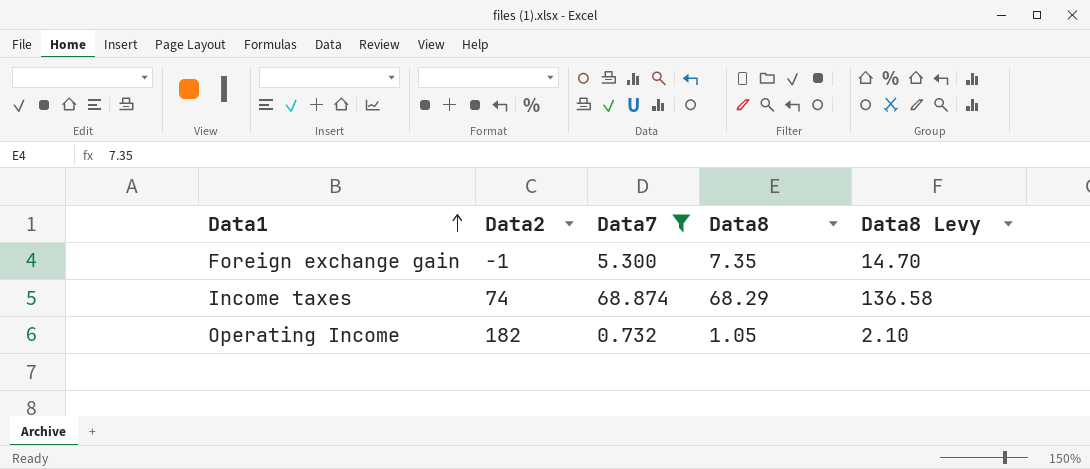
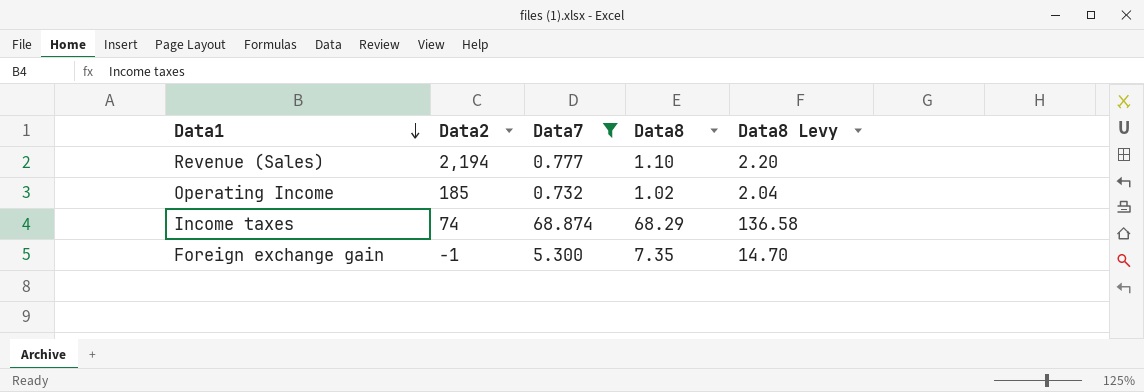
row order: Data1 ascending -> Data1 descending
row Revenue (Sales): none -> 2,194 | 0.777 | 1.10 | 2.20
Operating Income | Data2: 182 -> 185
Operating Income | Data8: 1.05 -> 1.02
Operating Income | Data8 Levy: 2.10 -> 2.04

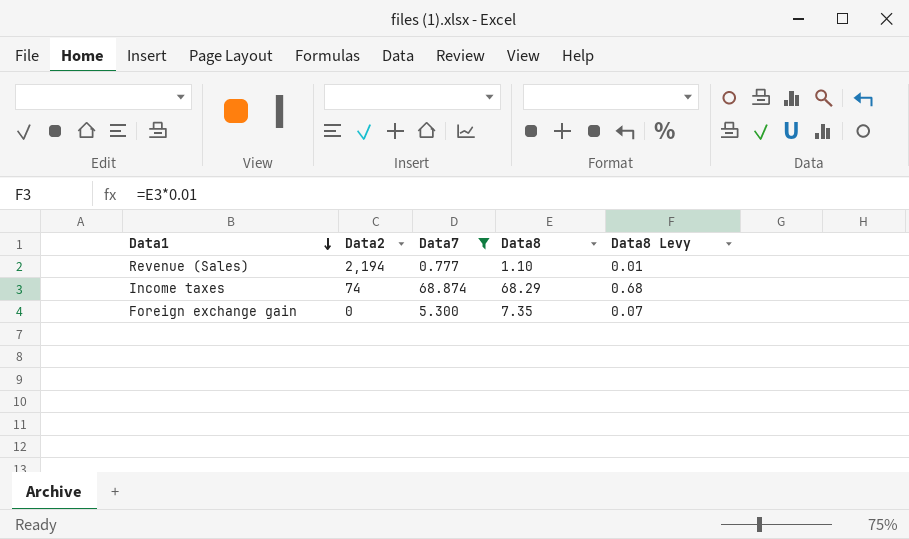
column Data8 Levy | formula: [Data8] * 2 -> [Data8] * 0.01
row Operating Income: 185 | 0.732 | 1.02 | 2.04 -> none
Foreign exchange gain | Data2: -1 -> 0

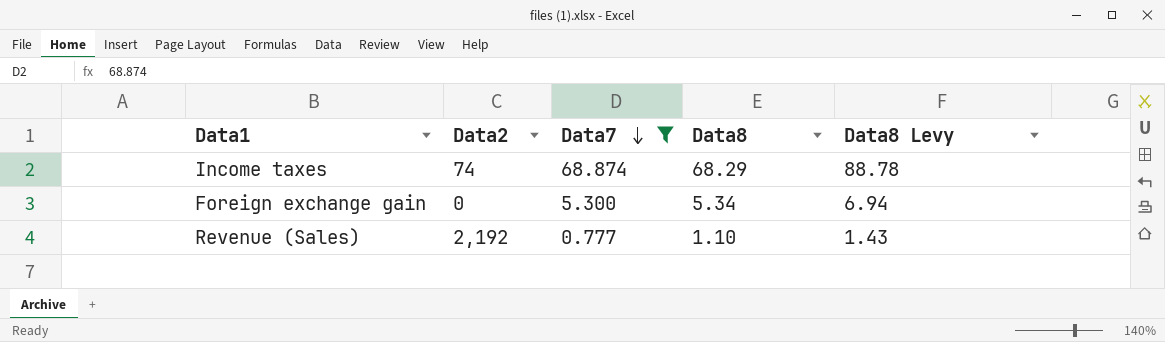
row order: Data1 descending -> Data7 descending
column Data8 Levy | formula: [Data8] * 0.01 -> [Data8] * 1.3
Foreign exchange gain | Data8: 7.35 -> 5.34
Revenue (Sales) | Data2: 2,194 -> 2,192

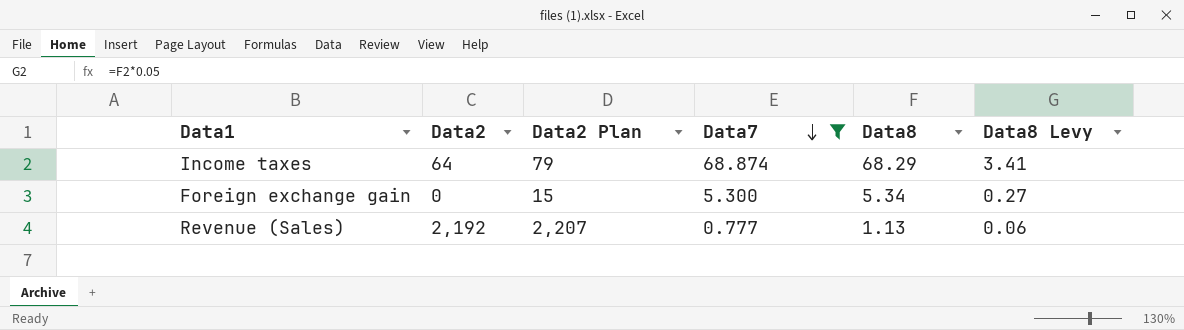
column Data2 Plan | formula: none -> [Data2] + 15
column Data8 Levy | formula: [Data8] * 1.3 -> [Data8] * 0.05
Income taxes | Data2: 74 -> 64
Revenue (Sales) | Data8: 1.10 -> 1.13

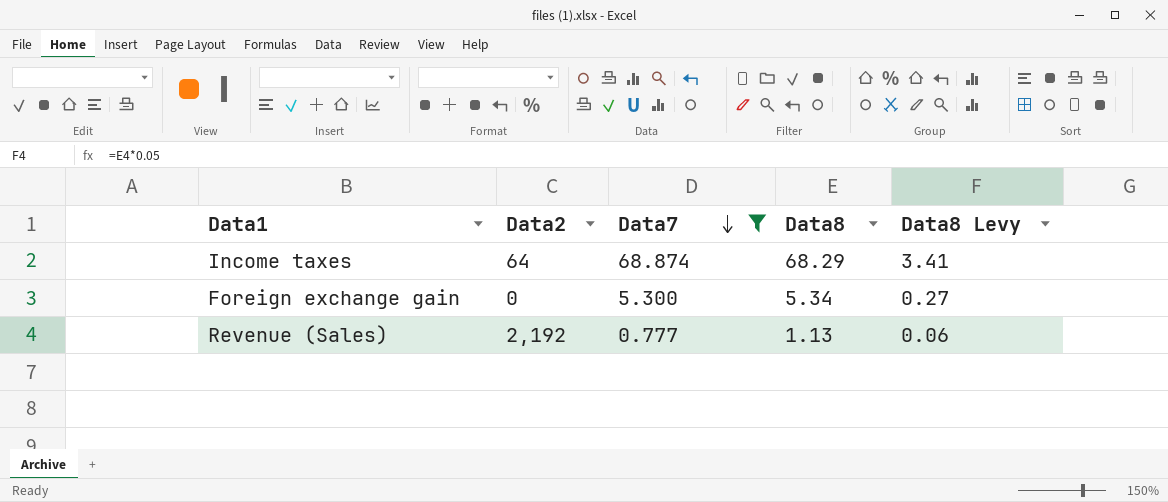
column Data2 Plan | formula: [Data2] + 15 -> none

